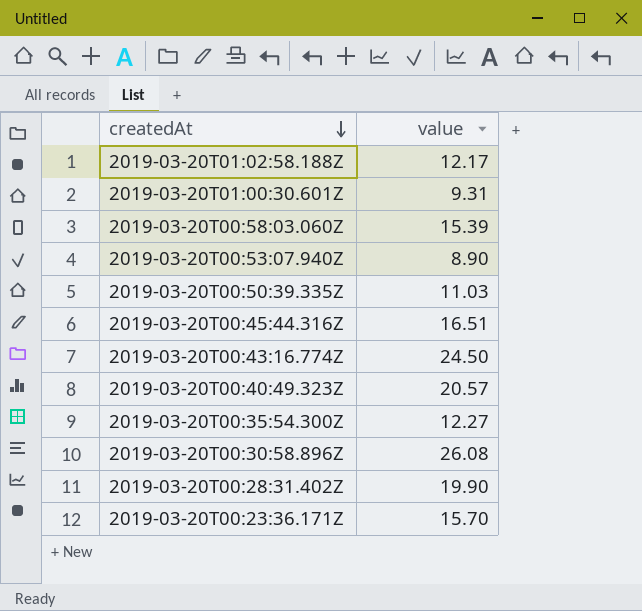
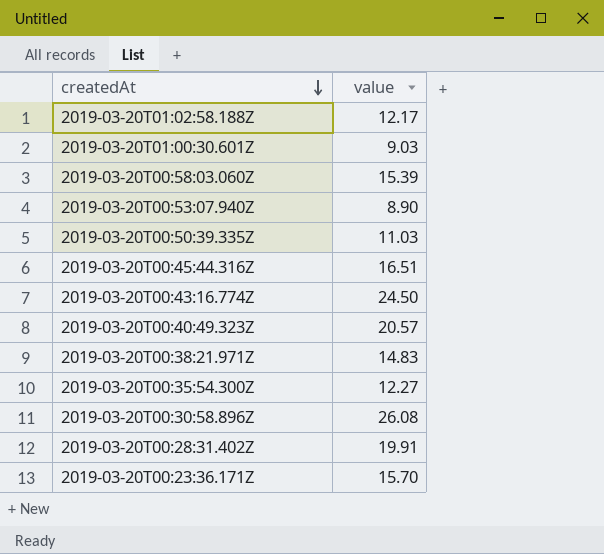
2019-03-20T01:00:30.601Z | value: 9.31 -> 9.03
row 2019-03-20T00:38:21.971Z: none -> 14.83
2019-03-20T00:28:31.402Z | value: 19.90 -> 19.91

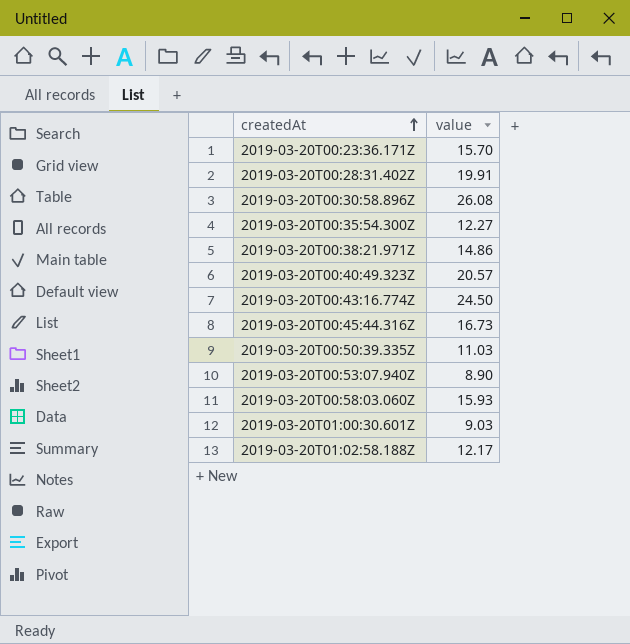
row order: createdAt descending -> createdAt ascending
2019-03-20T00:38:21.971Z | value: 14.83 -> 14.86
2019-03-20T00:45:44.316Z | value: 16.51 -> 16.73
2019-03-20T00:58:03.060Z | value: 15.39 -> 15.93

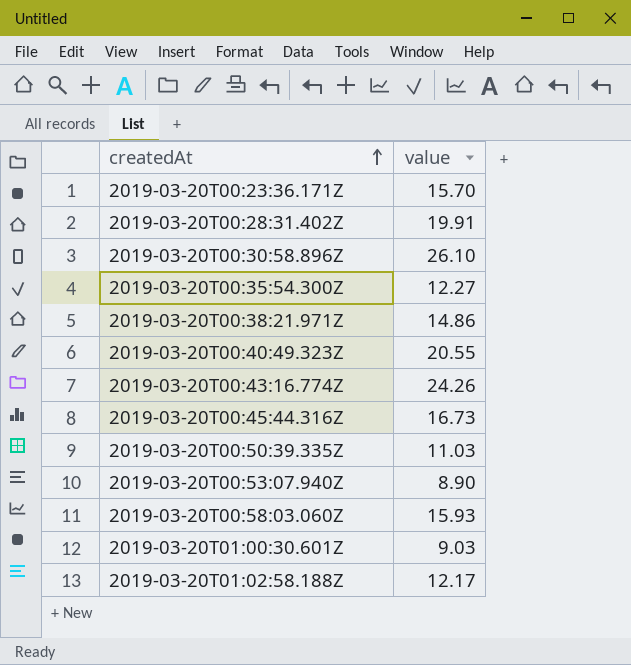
2019-03-20T00:30:58.896Z | value: 26.08 -> 26.10
2019-03-20T00:40:49.323Z | value: 20.57 -> 20.55
2019-03-20T00:43:16.774Z | value: 24.50 -> 24.26

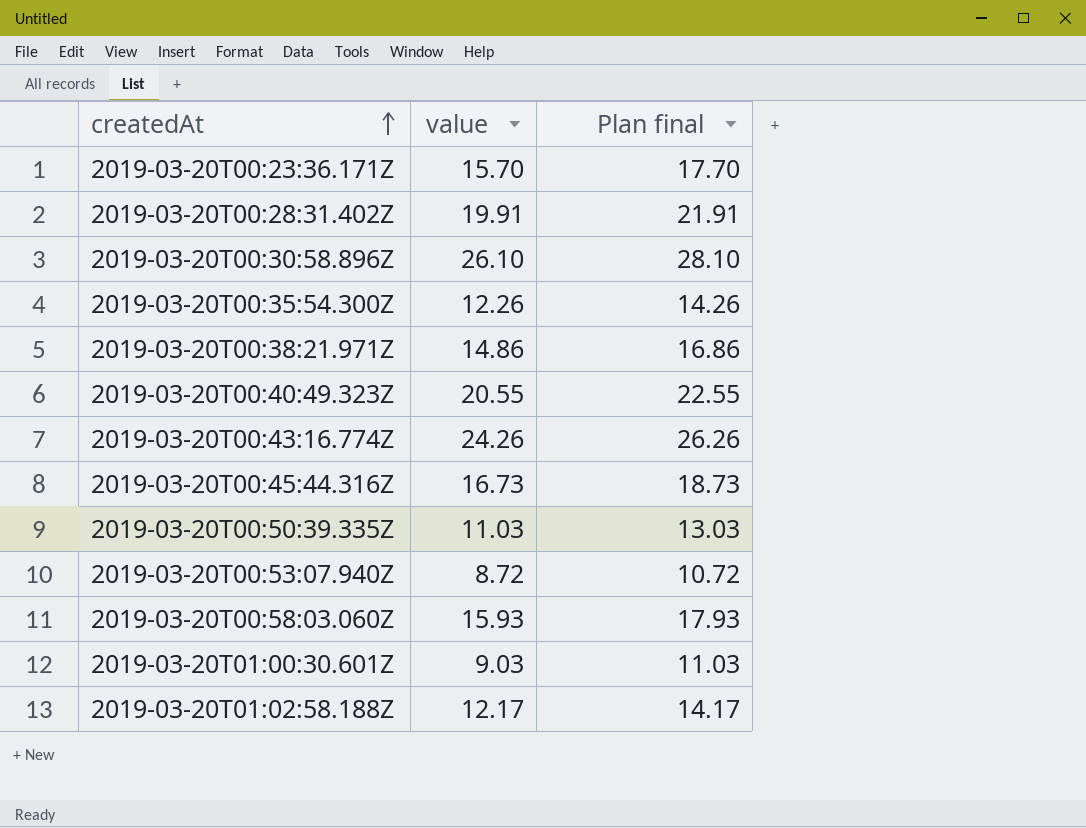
column Plan final | formula: none -> [value] + 2
2019-03-20T00:35:54.300Z | value: 12.27 -> 12.26
2019-03-20T00:53:07.940Z | value: 8.90 -> 8.72

